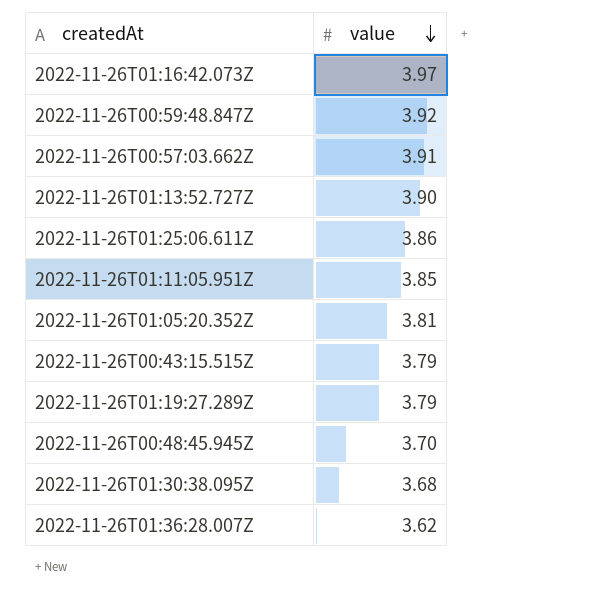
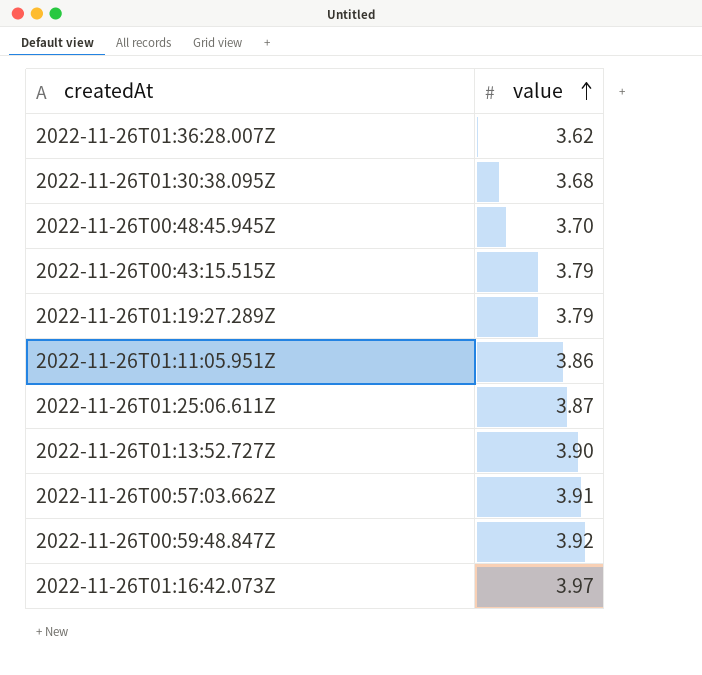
row order: value descending -> value ascending
row 2022-11-26T01:05:20.352Z: 3.81 -> none
2022-11-26T01:11:05.951Z | value: 3.85 -> 3.86
2022-11-26T01:25:06.611Z | value: 3.86 -> 3.87

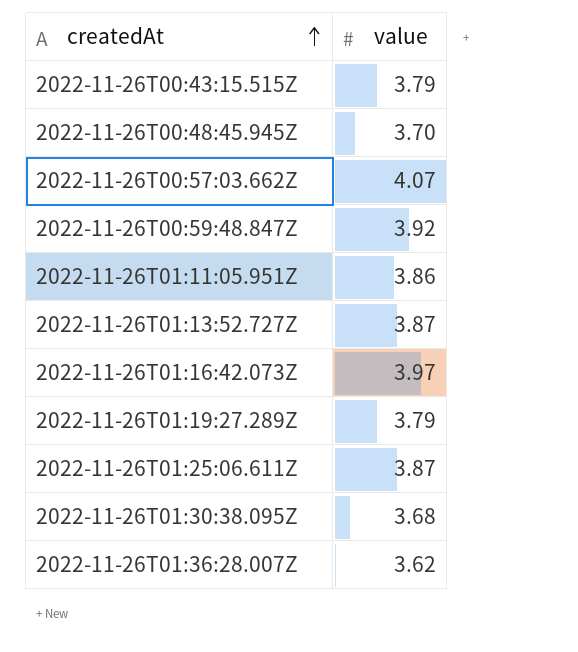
row order: value ascending -> createdAt ascending
2022-11-26T00:57:03.662Z | value: 3.91 -> 4.07
2022-11-26T01:13:52.727Z | value: 3.90 -> 3.87

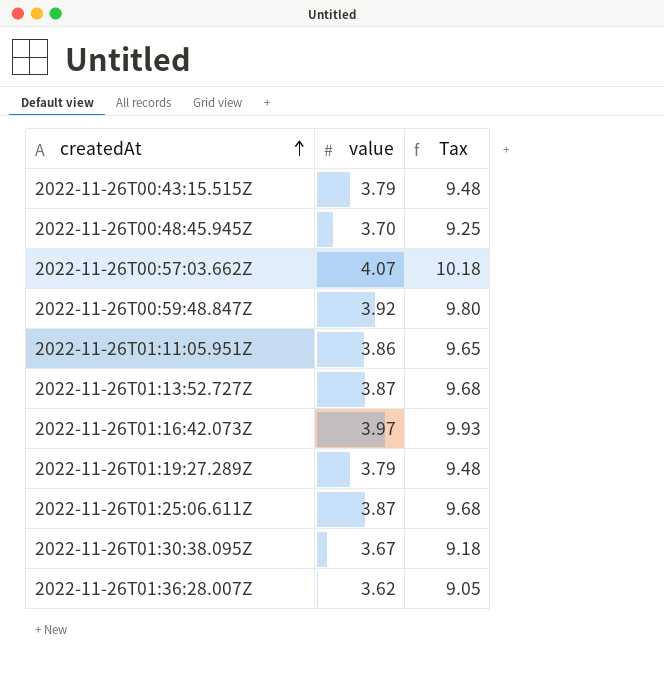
column Tax | formula: none -> [value] * 2.5
2022-11-26T01:30:38.095Z | value: 3.68 -> 3.67

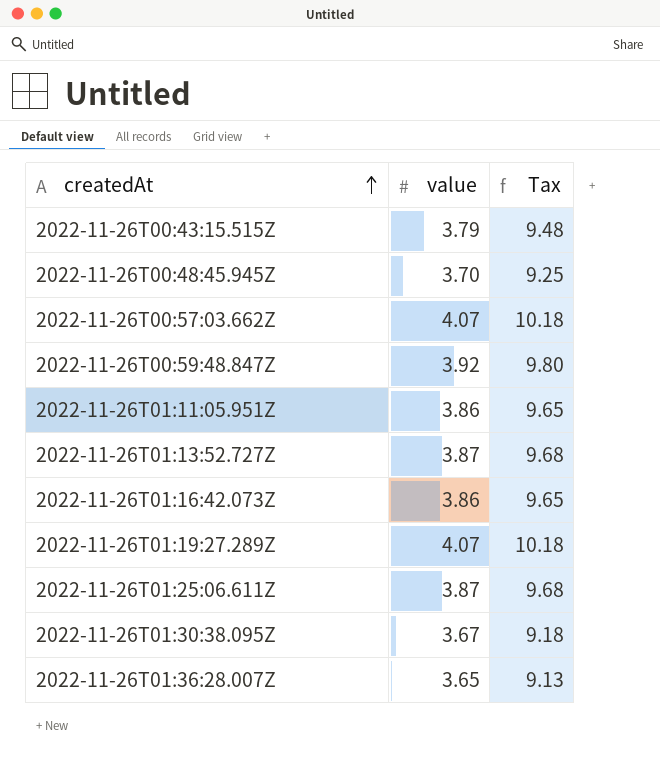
2022-11-26T01:16:42.073Z | value: 3.97 -> 3.86
2022-11-26T01:16:42.073Z | Tax: 9.93 -> 9.65
2022-11-26T01:19:27.289Z | value: 3.79 -> 4.07
2022-11-26T01:19:27.289Z | Tax: 9.48 -> 10.18
2022-11-26T01:36:28.007Z | value: 3.62 -> 3.65
2022-11-26T01:36:28.007Z | Tax: 9.05 -> 9.13

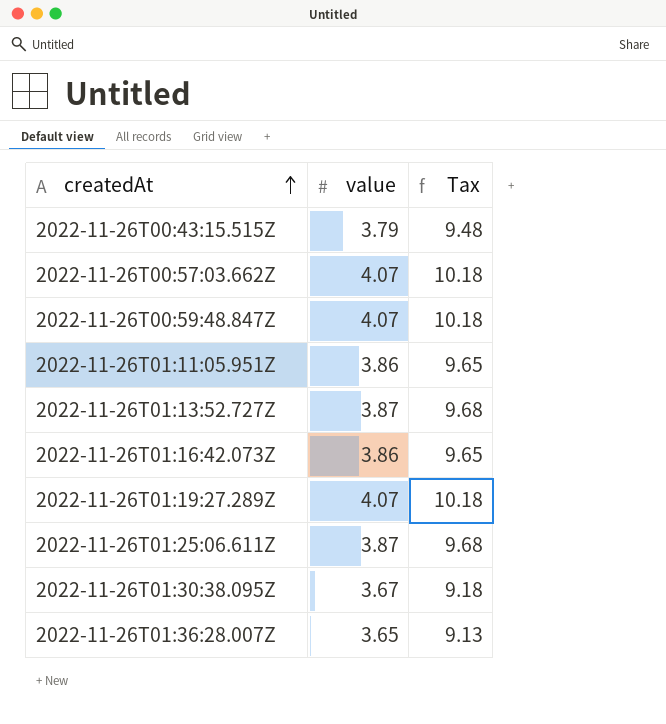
row 2022-11-26T00:48:45.945Z: 3.70 | 9.25 -> none
2022-11-26T00:59:48.847Z | value: 3.92 -> 4.07
2022-11-26T00:59:48.847Z | Tax: 9.80 -> 10.18

